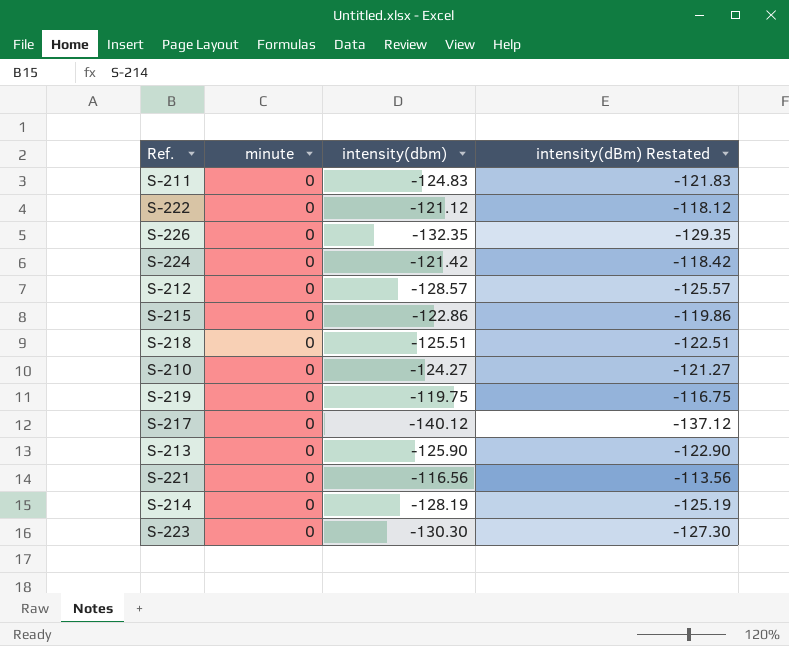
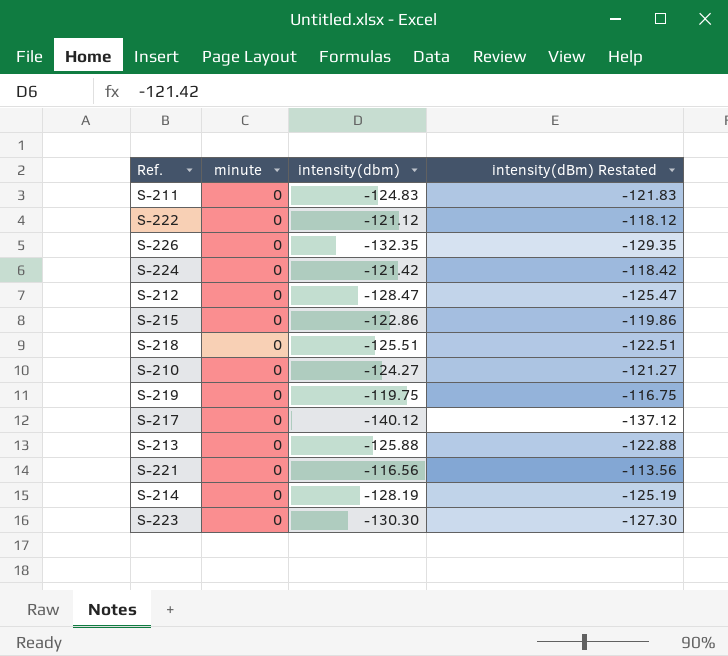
S-212 | intensity(dbm): -128.57 -> -128.47
S-212 | intensity(dBm) Restated: -125.57 -> -125.47
S-213 | intensity(dbm): -125.90 -> -125.88
S-213 | intensity(dBm) Restated: -122.90 -> -122.88

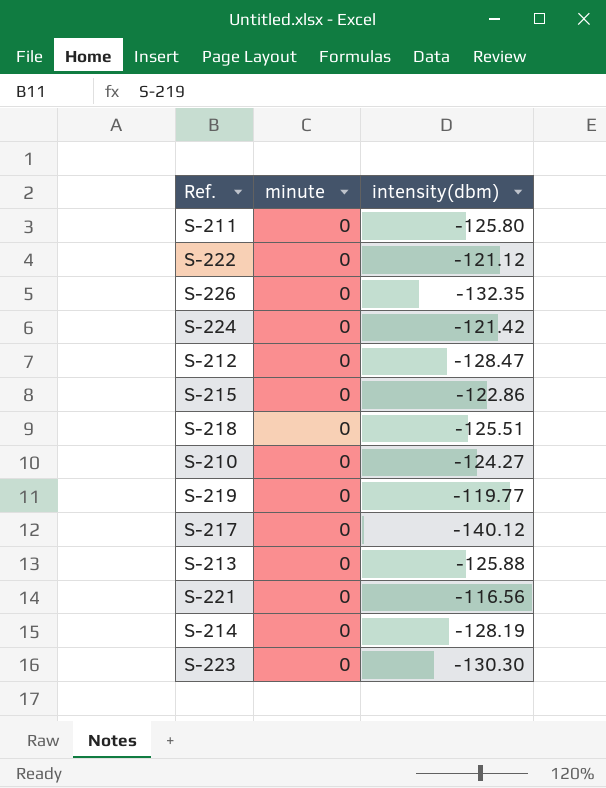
column intensity(dBm) Restated | formula: [intensity(dbm)] + 3 -> none
S-211 | intensity(dbm): -124.83 -> -125.80
S-219 | intensity(dbm): -119.75 -> -119.77

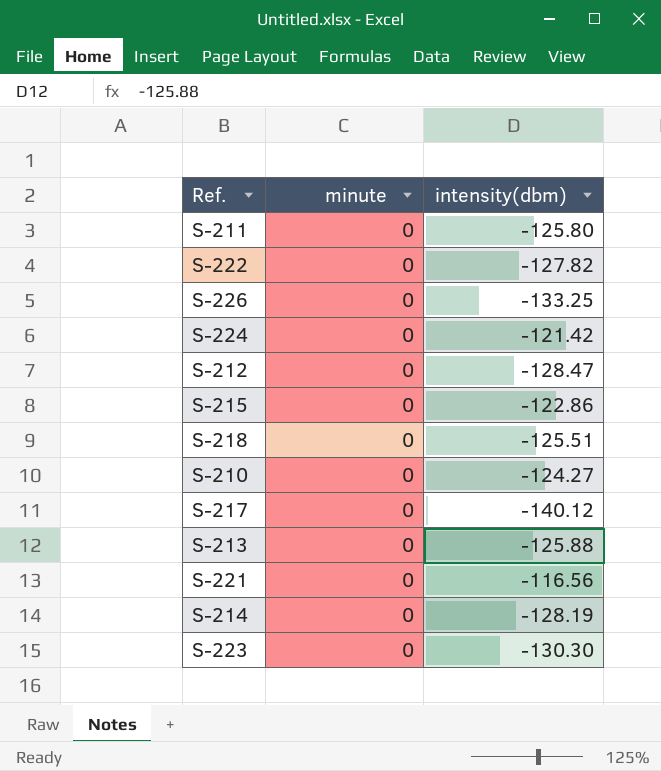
row S-219: 0 | -119.77 -> none
S-222 | intensity(dbm): -121.12 -> -127.82
S-226 | intensity(dbm): -132.35 -> -133.25

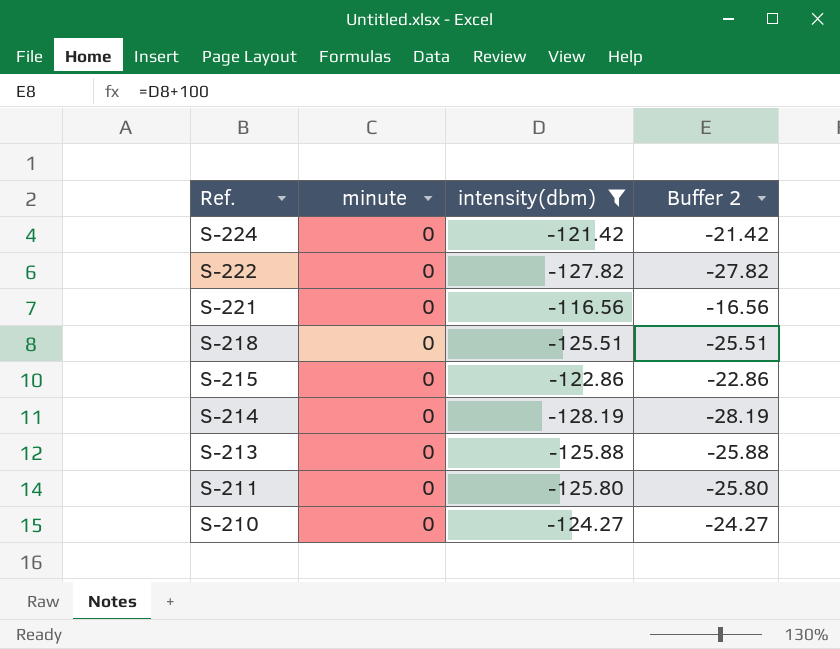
filter: none -> intensity(dbm) >= -128.19
row order: none -> Ref. descending
column Buffer 2 | formula: none -> [intensity(dbm)] + 100

